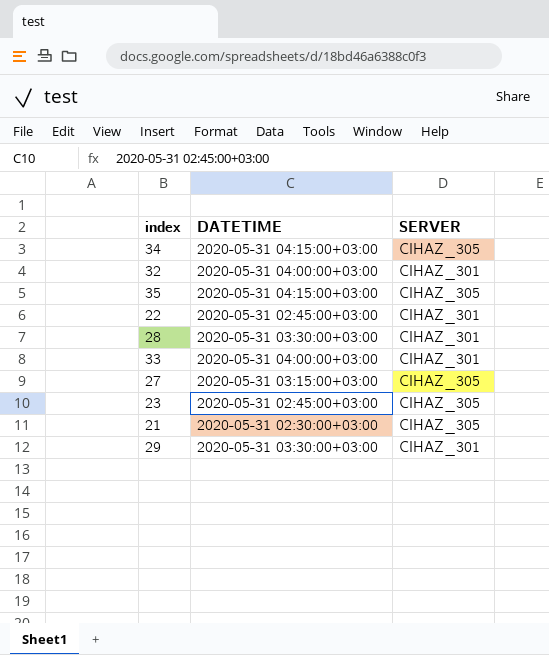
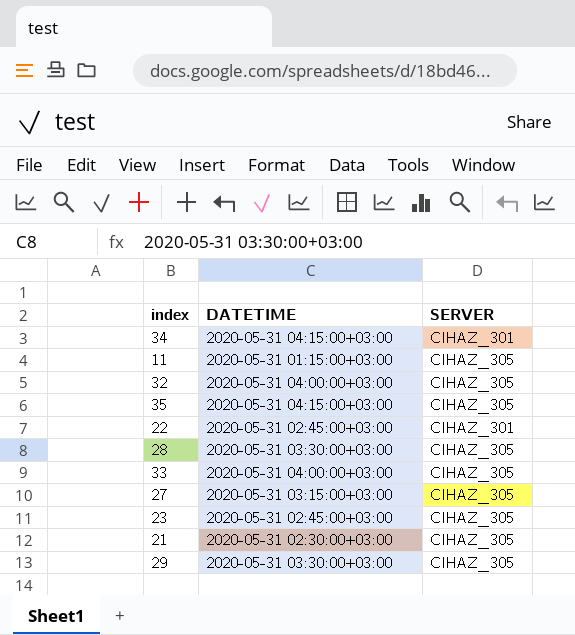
34 | SERVER: CIHAZ_305 -> CIHAZ_301
row 11: none -> 2020-05-31 01:15:00+03:00 | CIHAZ_305
32 | SERVER: CIHAZ_301 -> CIHAZ_305
28 | SERVER: CIHAZ_301 -> CIHAZ_305
33 | SERVER: CIHAZ_301 -> CIHAZ_305
29 | SERVER: CIHAZ_301 -> CIHAZ_305

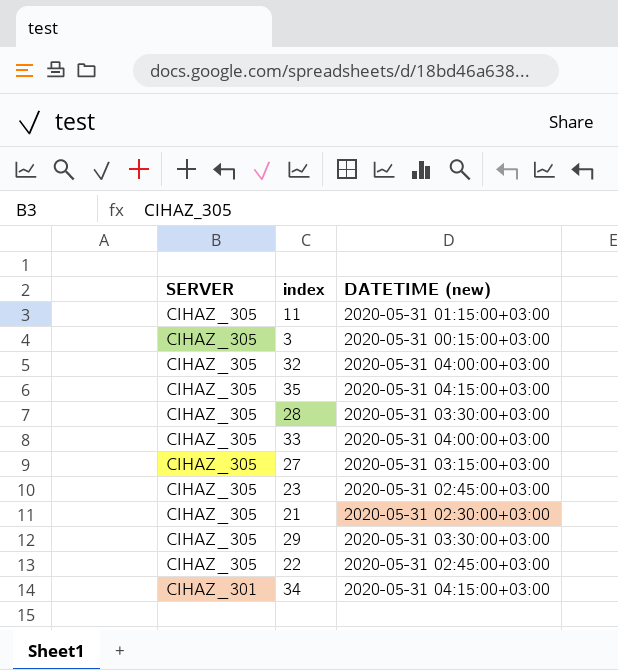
row order: none -> SERVER descending
column SERVER | position: 3 -> 1
column name: DATETIME -> DATETIME (new)
row 3: none -> CIHAZ_305 | 2020-05-31 00:15:00+03:00
22 | SERVER: CIHAZ_301 -> CIHAZ_305

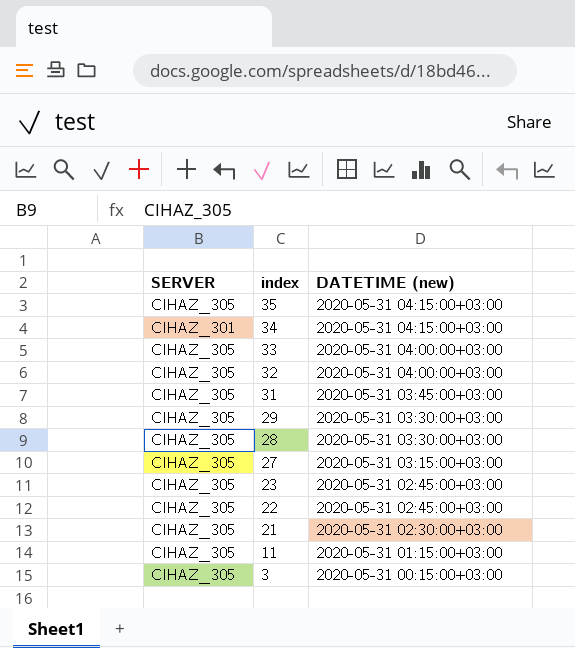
row order: SERVER descending -> index descending
row 31: none -> CIHAZ_305 | 2020-05-31 03:45:00+03:00

